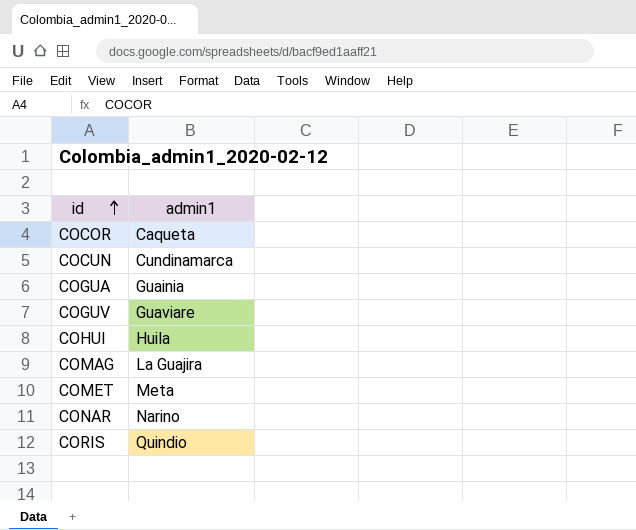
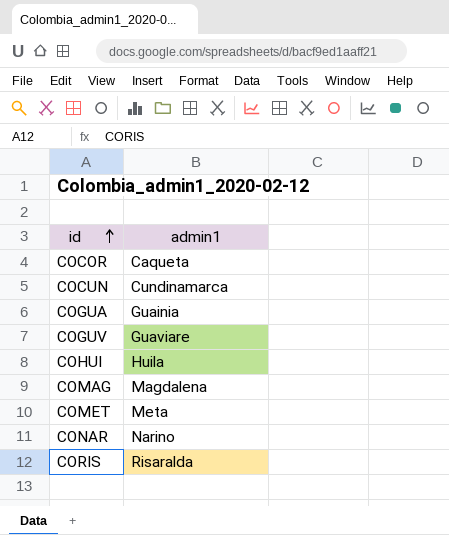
COMAG | admin1: La Guajira -> Magdalena
CORIS | admin1: Quindio -> Risaralda

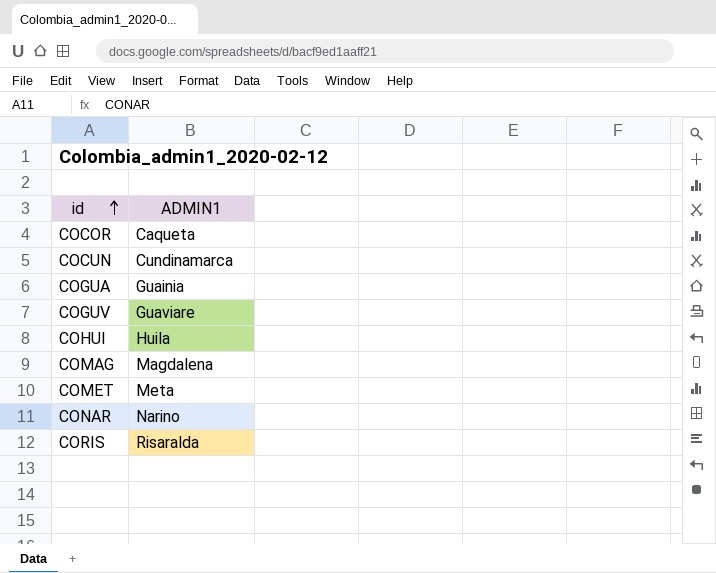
column name: admin1 -> ADMIN1

